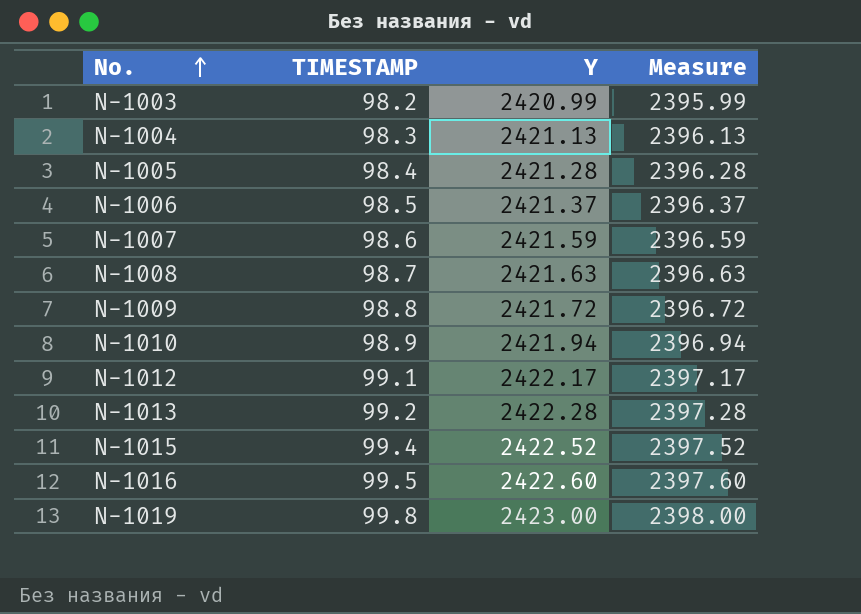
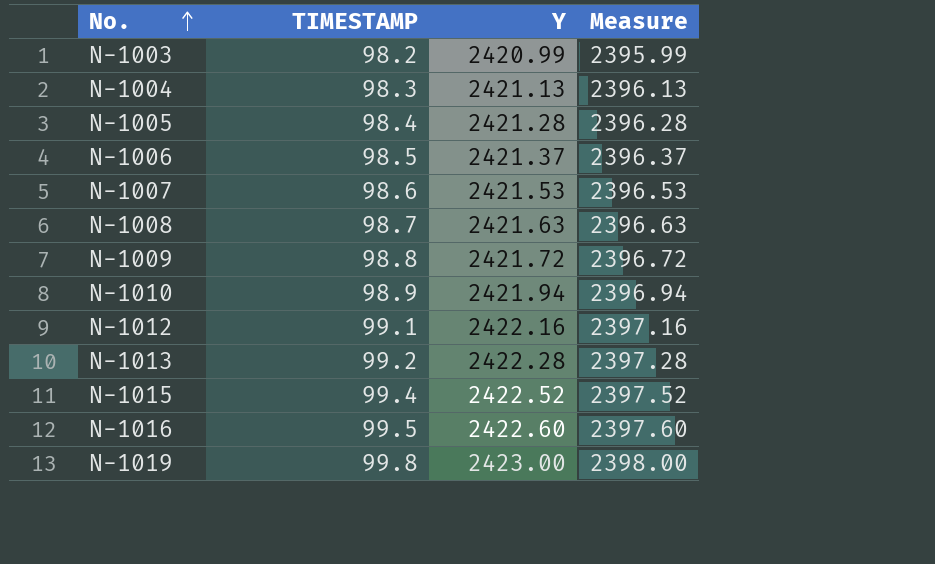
N-1007 | Y: 2421.59 -> 2421.53
N-1007 | Measure: 2396.59 -> 2396.53
N-1012 | Y: 2422.17 -> 2422.16
N-1012 | Measure: 2397.17 -> 2397.16

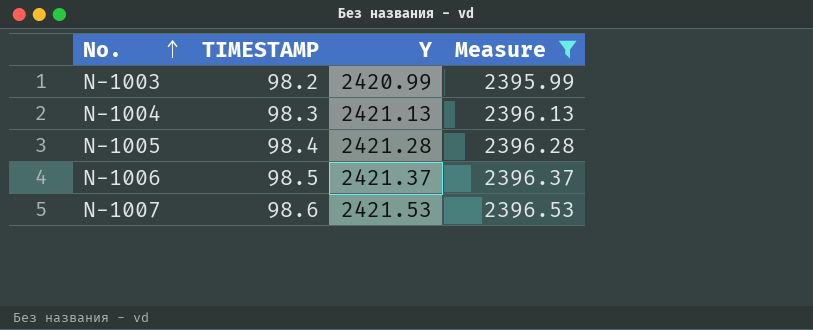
filter: none -> Measure <= 2396.53

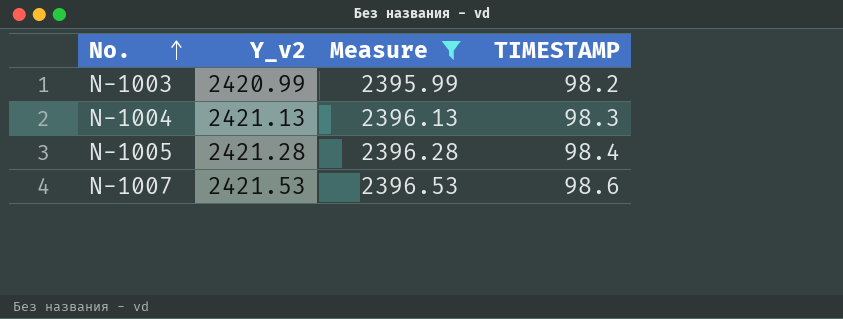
column name: Y -> Y_v2
column TIMESTAMP | position: 2 -> 4
row N-1006: 98.5 | 2421.37 | 2396.37 -> none

